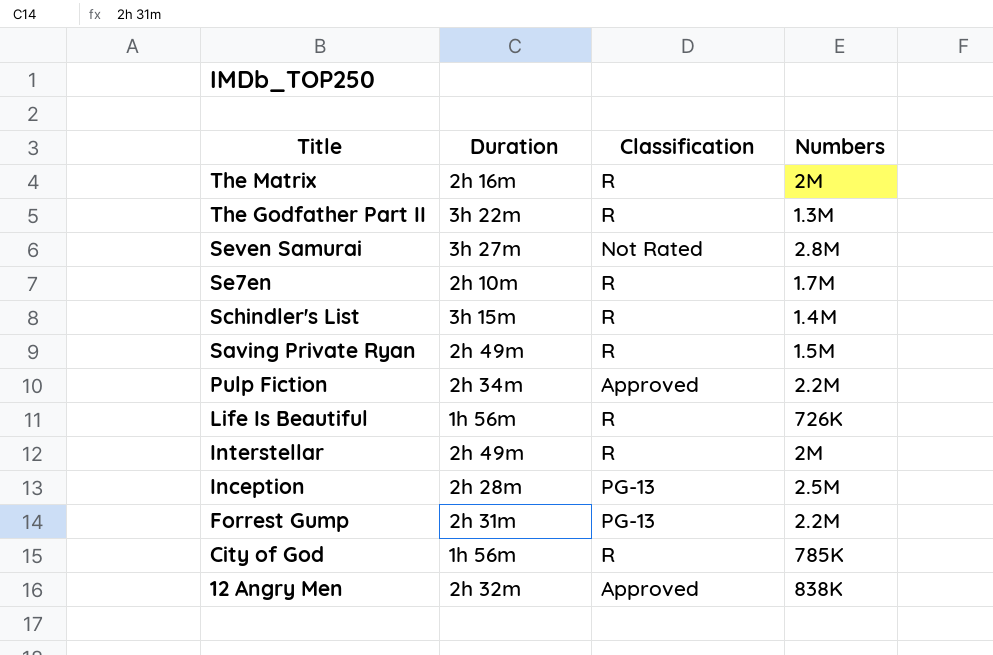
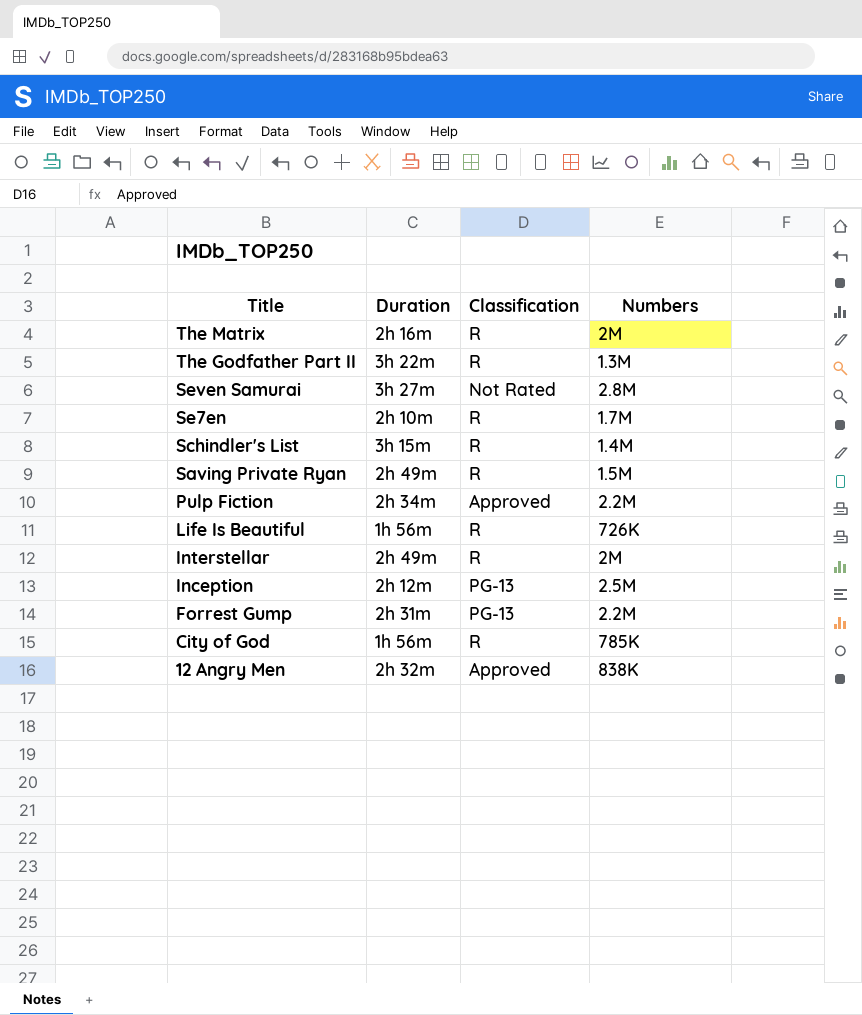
Inception | Duration: 2h 28m -> 2h 12m

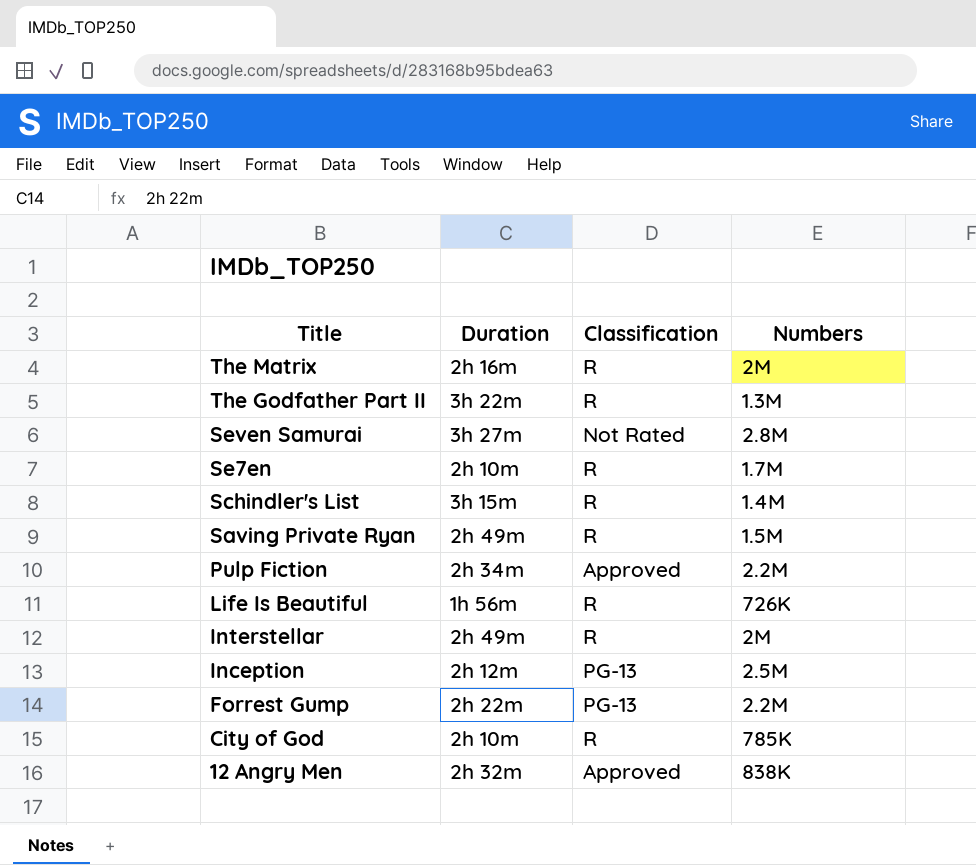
Forrest Gump | Duration: 2h 31m -> 2h 22m
City of God | Duration: 1h 56m -> 2h 10m

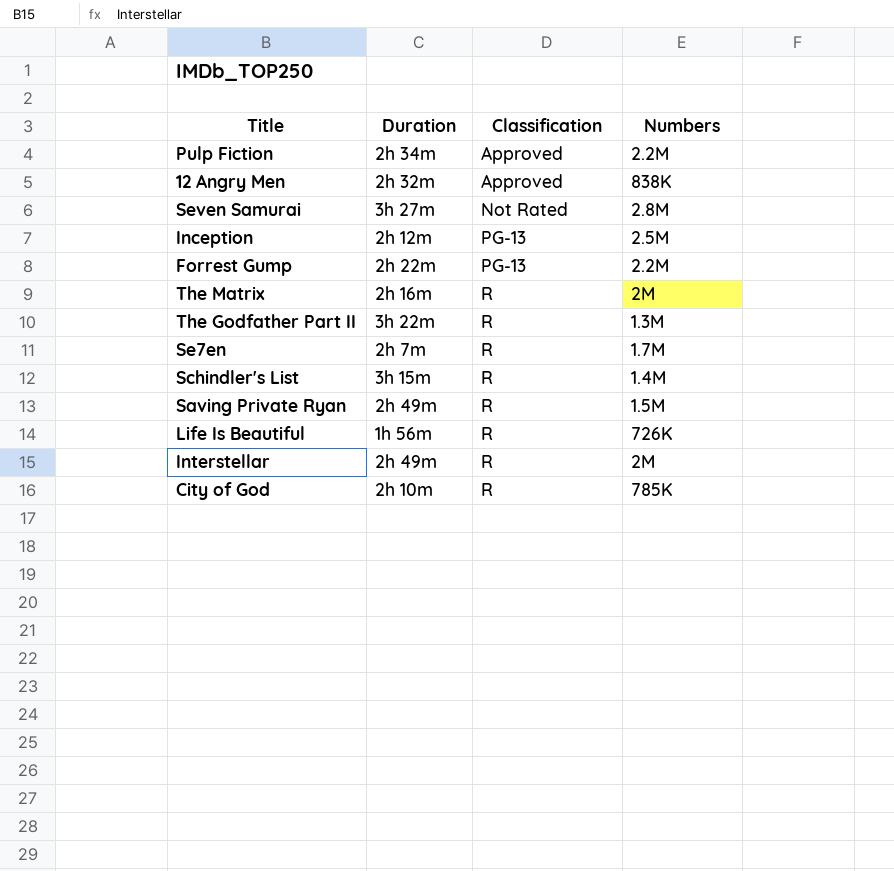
row order: Title descending -> Classification ascending
Se7en | Duration: 2h 10m -> 2h 7m

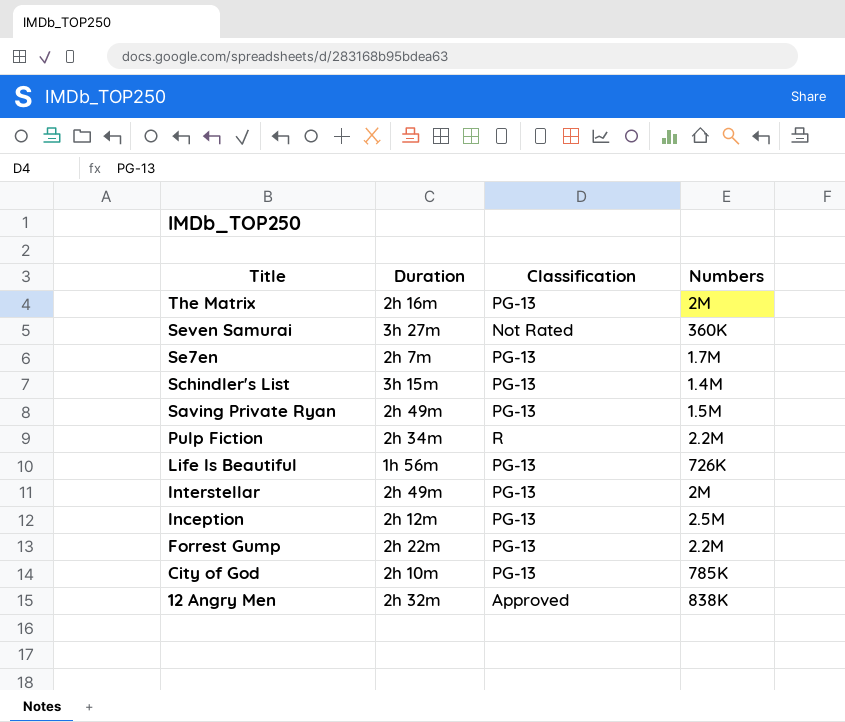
row order: Classification ascending -> Title descending
row The Godfather Part II: 3h 22m | R | 1.3M -> none
The Matrix | Classification: R -> PG-13
Seven Samurai | Numbers: 2.8M -> 360K
Se7en | Classification: R -> PG-13
Schindler's List | Classification: R -> PG-13
Saving Private Ryan | Classification: R -> PG-13
Pulp Fiction | Classification: Approved -> R
Life Is Beautiful | Classification: R -> PG-13
Interstellar | Classification: R -> PG-13
City of God | Classification: R -> PG-13

